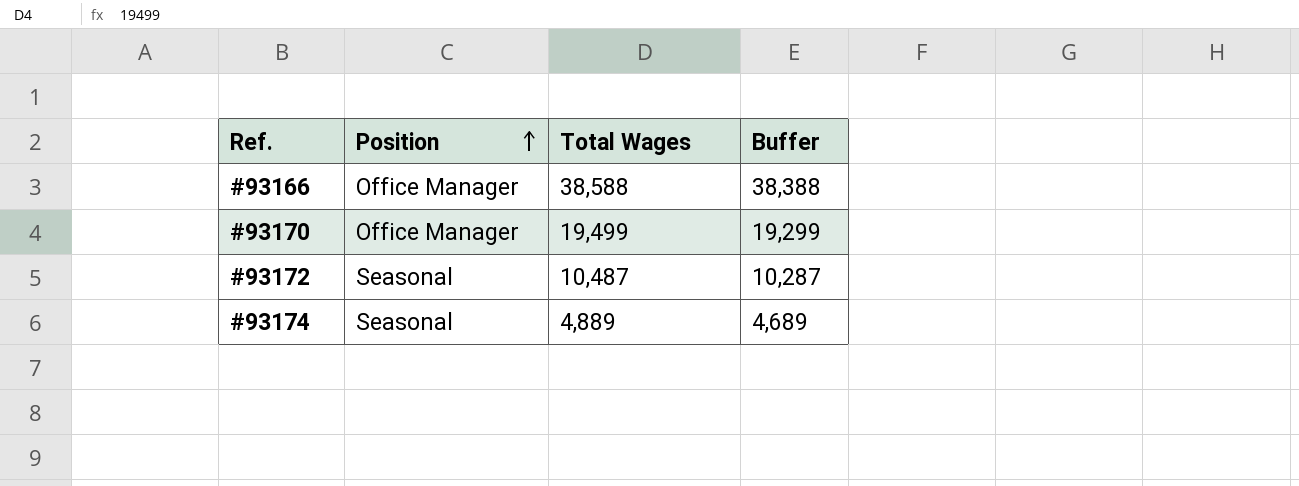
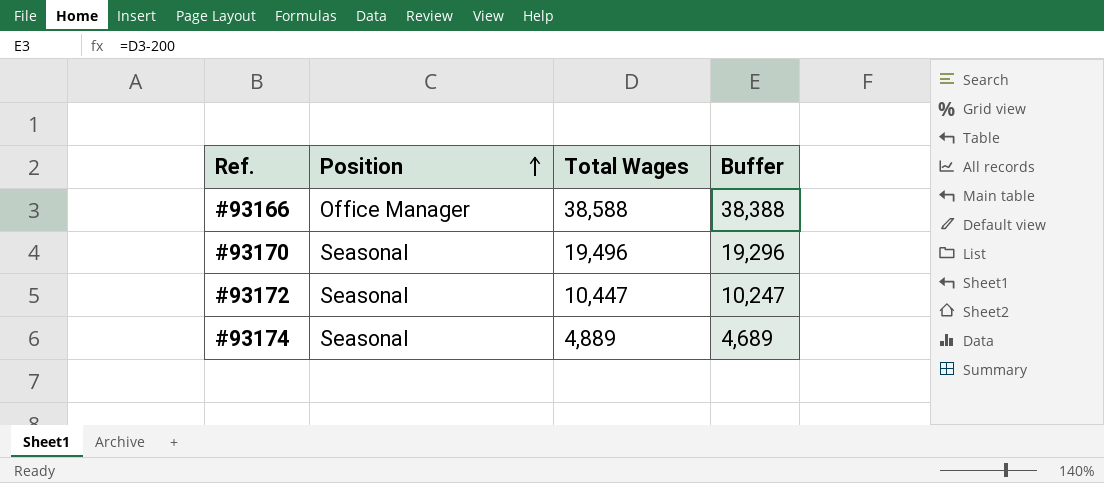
#93170 | Position: Office Manager -> Seasonal
#93170 | Total Wages: 19,499 -> 19,496
#93170 | Buffer: 19,299 -> 19,296
#93172 | Total Wages: 10,487 -> 10,447
#93172 | Buffer: 10,287 -> 10,247

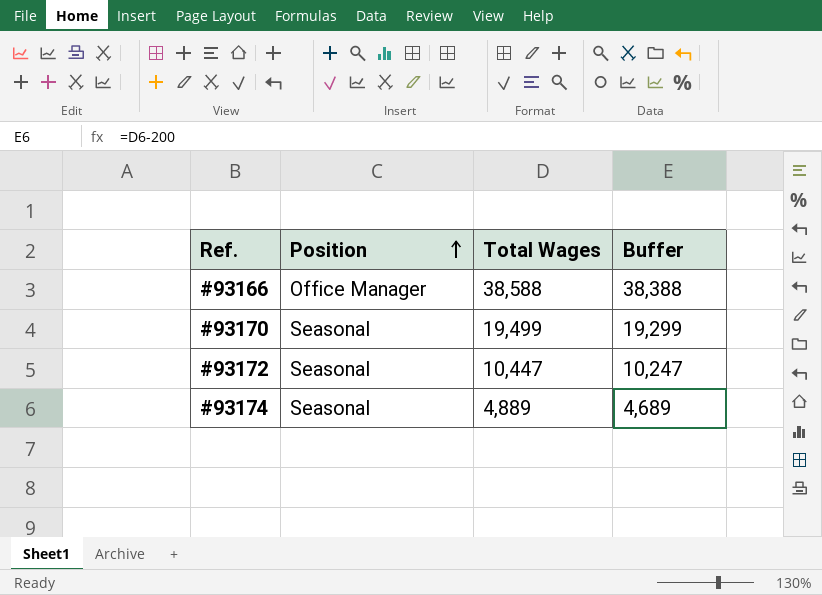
#93170 | Total Wages: 19,496 -> 19,499
#93170 | Buffer: 19,296 -> 19,299

